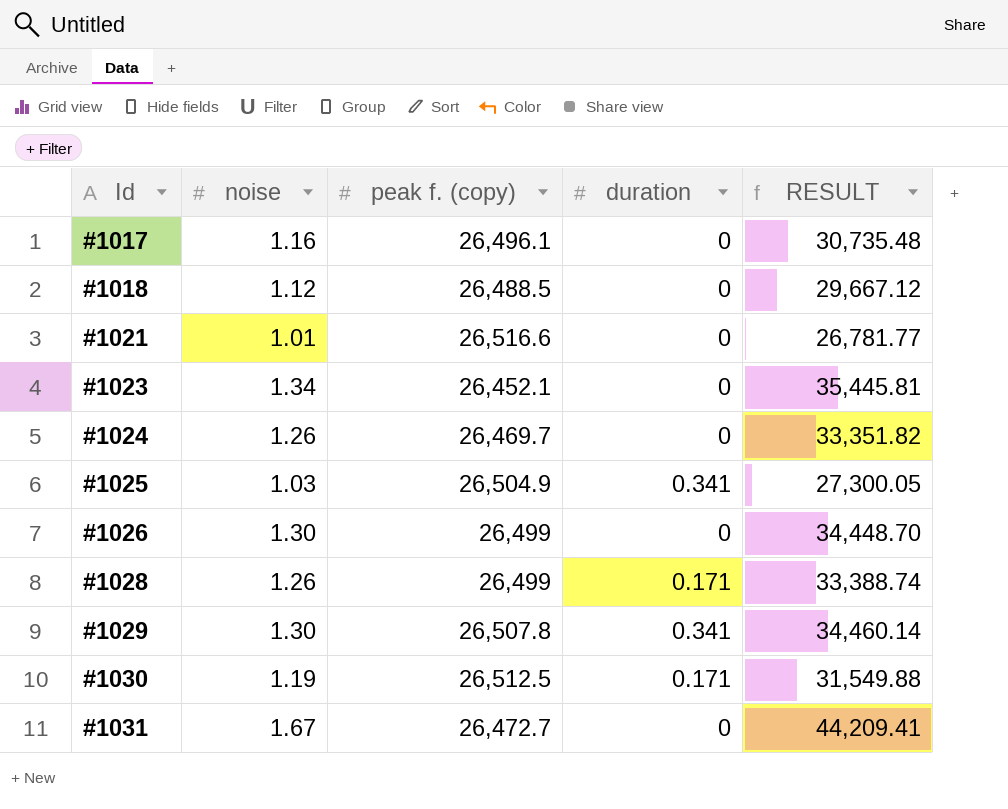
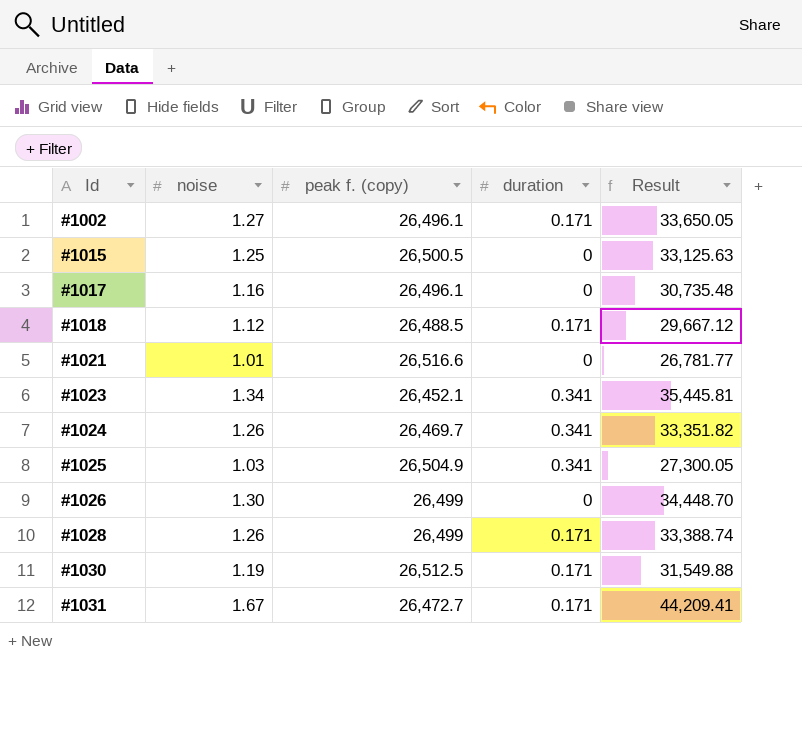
column name: RESULT -> Result
row #1029: 1.30 | 26,507.8 | 0.341 | 34,460.14 -> none
row #1002: none -> 1.27 | 26,496.1 | 0.171 | 33,650.05
row #1015: none -> 1.25 | 26,500.5 | 0 | 33,125.63
#1018 | duration: 0 -> 0.171
#1023 | duration: 0 -> 0.341
#1024 | duration: 0 -> 0.341
#1031 | duration: 0 -> 0.171

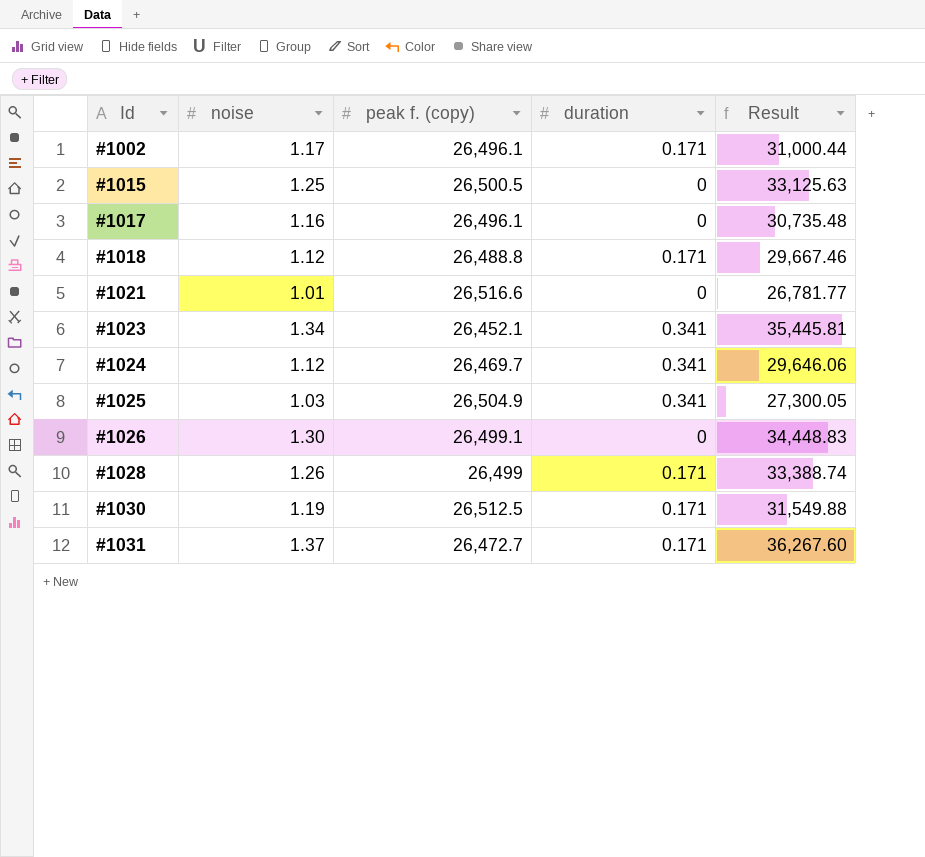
#1002 | noise: 1.27 -> 1.17
#1002 | Result: 33,650.05 -> 31,000.44
#1018 | peak f. (copy): 26,488.5 -> 26,488.8
#1018 | Result: 29,667.12 -> 29,667.46
#1024 | noise: 1.26 -> 1.12
#1024 | Result: 33,351.82 -> 29,646.06
#1026 | peak f. (copy): 26,499 -> 26,499.1
#1026 | Result: 34,448.70 -> 34,448.83
#1031 | noise: 1.67 -> 1.37
#1031 | Result: 44,209.41 -> 36,267.60

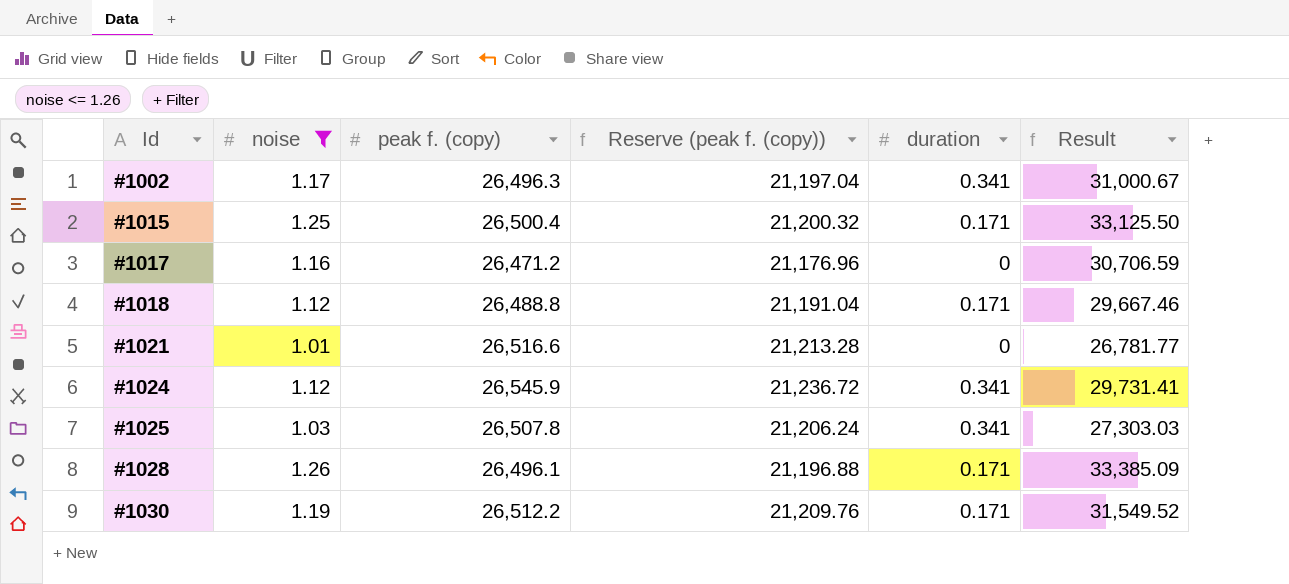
filter: none -> noise <= 1.26
column Reserve (peak f. (copy)) | formula: none -> [peak f. (copy)] * 0.8
#1002 | peak f. (copy): 26,496.1 -> 26,496.3
#1002 | duration: 0.171 -> 0.341
#1002 | Result: 31,000.44 -> 31,000.67
#1015 | peak f. (copy): 26,500.5 -> 26,500.4
#1015 | duration: 0 -> 0.171
#1015 | Result: 33,125.63 -> 33,125.50
#1017 | peak f. (copy): 26,496.1 -> 26,471.2
#1017 | Result: 30,735.48 -> 30,706.59
#1024 | peak f. (copy): 26,469.7 -> 26,545.9
#1024 | Result: 29,646.06 -> 29,731.41
#1025 | peak f. (copy): 26,504.9 -> 26,507.8
#1025 | Result: 27,300.05 -> 27,303.03
#1028 | peak f. (copy): 26,499 -> 26,496.1
#1028 | Result: 33,388.74 -> 33,385.09
#1030 | peak f. (copy): 26,512.5 -> 26,512.2
#1030 | Result: 31,549.88 -> 31,549.52

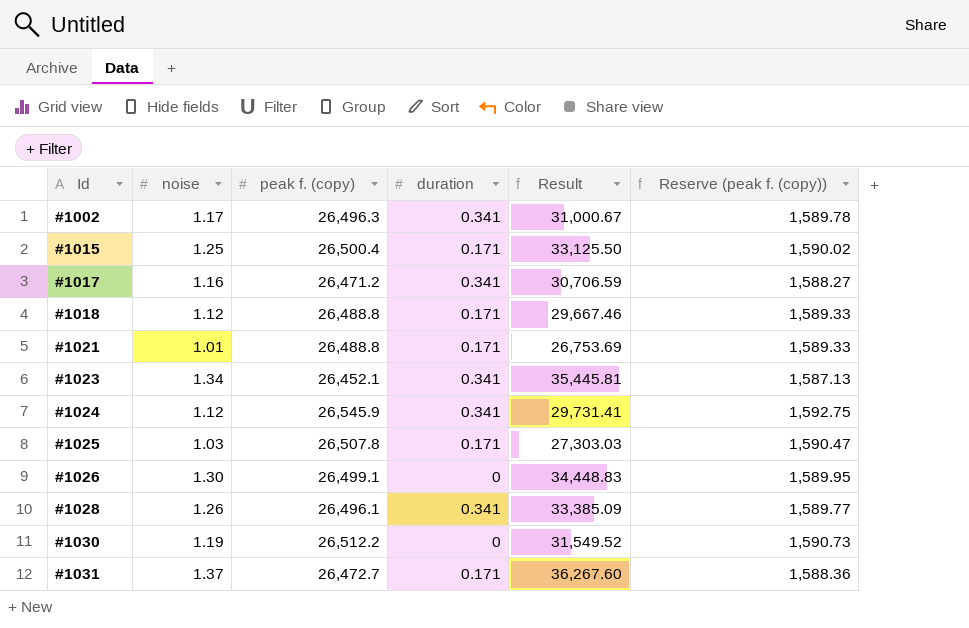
filter: noise <= 1.26 -> none
column Reserve (peak f. (copy)) | formula: [peak f. (copy)] * 0.8 -> [peak f. (copy)] * 0.06
column Reserve (peak f. (copy)) | position: 4 -> 6
#1017 | duration: 0 -> 0.341
#1021 | peak f. (copy): 26,516.6 -> 26,488.8
#1021 | duration: 0 -> 0.171
#1021 | Result: 26,781.77 -> 26,753.69
#1025 | duration: 0.341 -> 0.171
#1028 | duration: 0.171 -> 0.341
#1030 | duration: 0.171 -> 0

